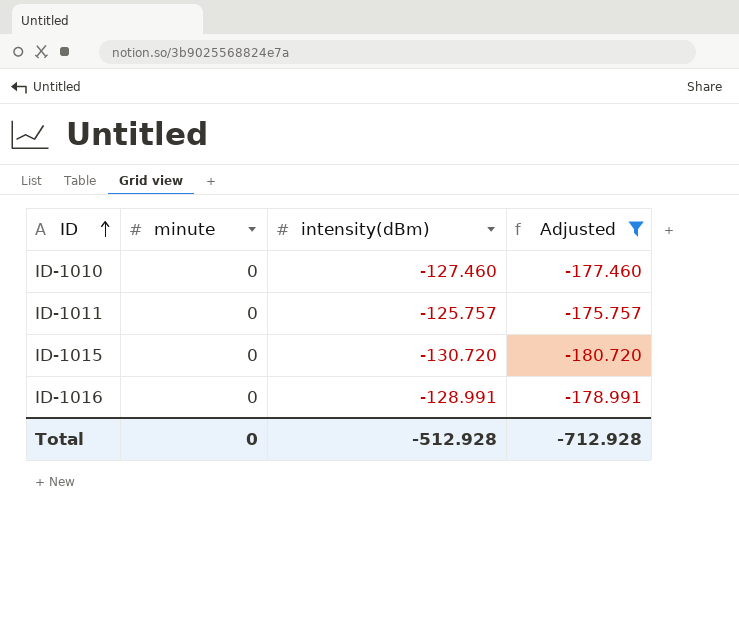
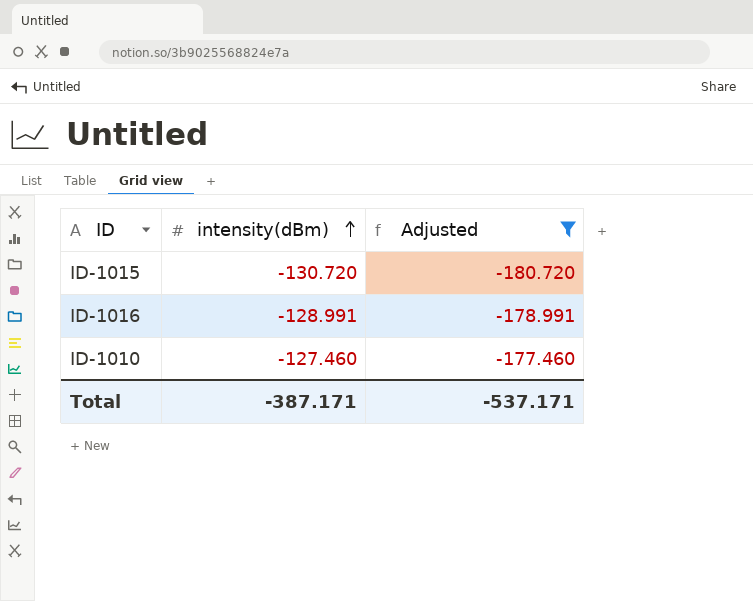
row order: ID ascending -> intensity(dBm) ascending
column minute | position: 2 -> none
row ID-1011: 0 | -125.757 | -175.757 -> none
Total | intensity(dBm): -512.928 -> -387.171
Total | Adjusted: -712.928 -> -537.171

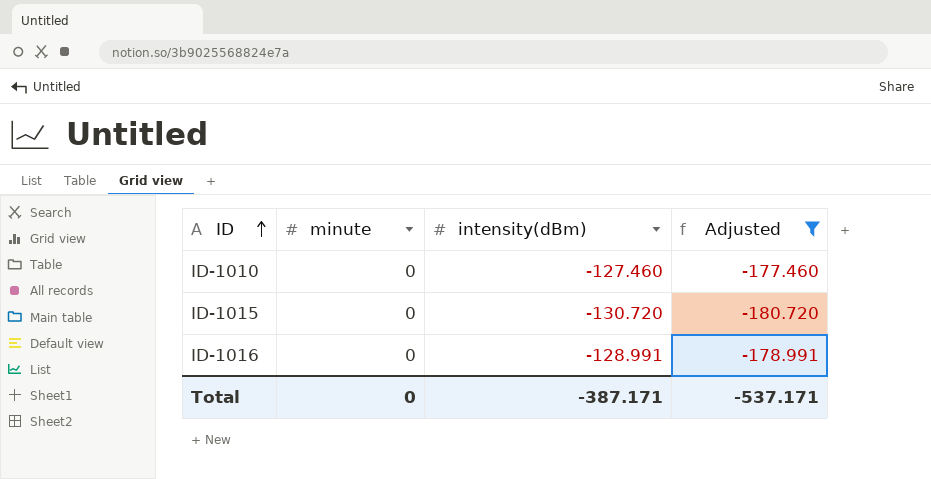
row order: intensity(dBm) ascending -> ID ascending
column minute | position: none -> 2

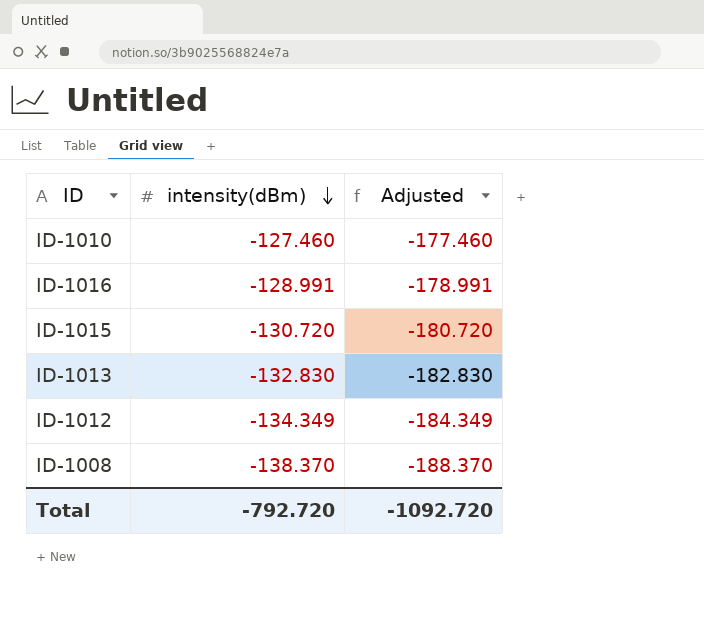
filter: Adjusted >= -180.720 -> none
row order: ID ascending -> intensity(dBm) descending
column minute | position: 2 -> none
Total | intensity(dBm): -387.171 -> -792.720
Total | Adjusted: -537.171 -> -1092.720

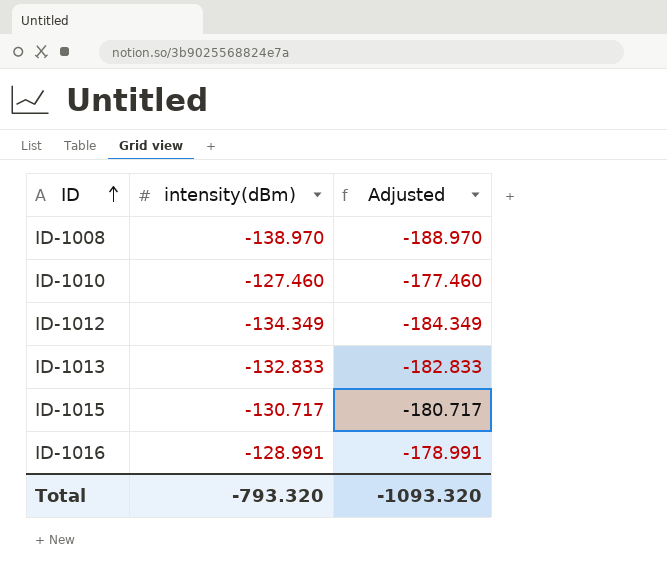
row order: intensity(dBm) descending -> ID ascending
ID-1008 | intensity(dBm): -138.370 -> -138.970
ID-1008 | Adjusted: -188.370 -> -188.970
ID-1013 | intensity(dBm): -132.830 -> -132.833
ID-1013 | Adjusted: -182.830 -> -182.833
ID-1015 | intensity(dBm): -130.720 -> -130.717
ID-1015 | Adjusted: -180.720 -> -180.717
Total | intensity(dBm): -792.720 -> -793.320
Total | Adjusted: -1092.720 -> -1093.320

